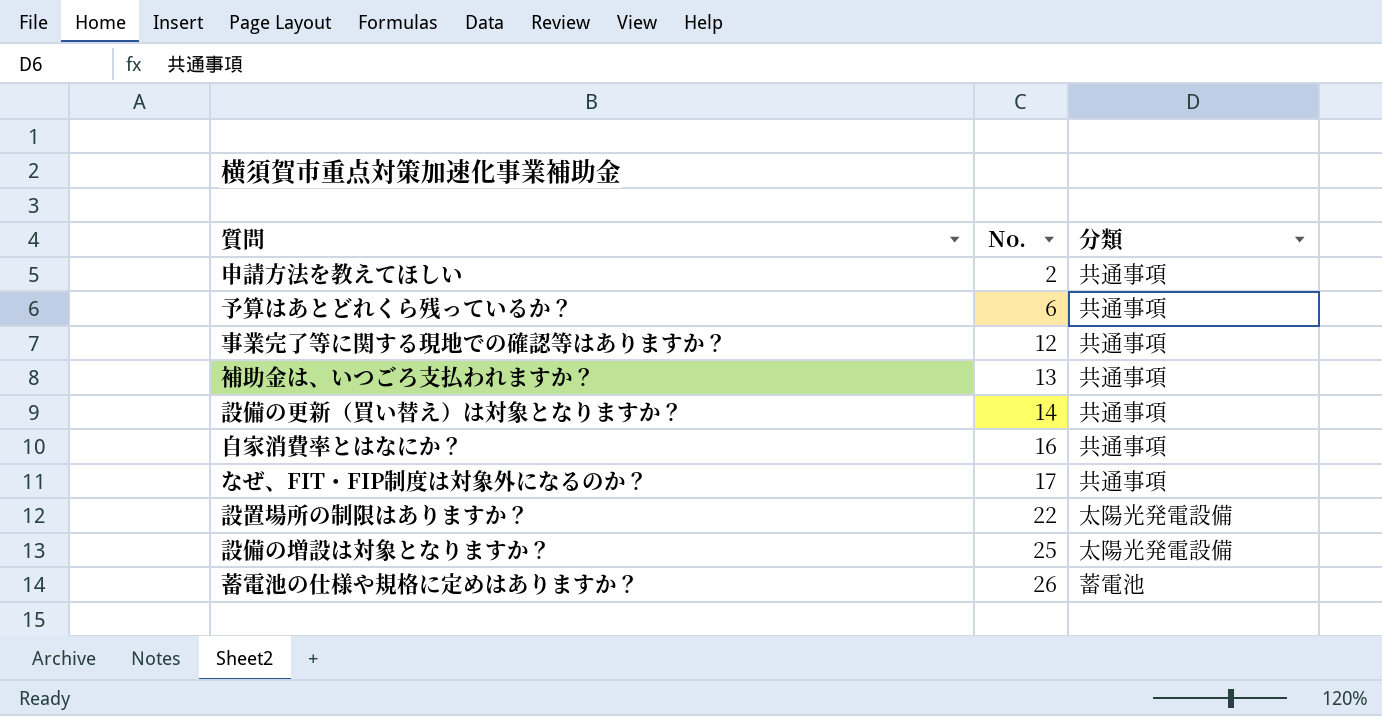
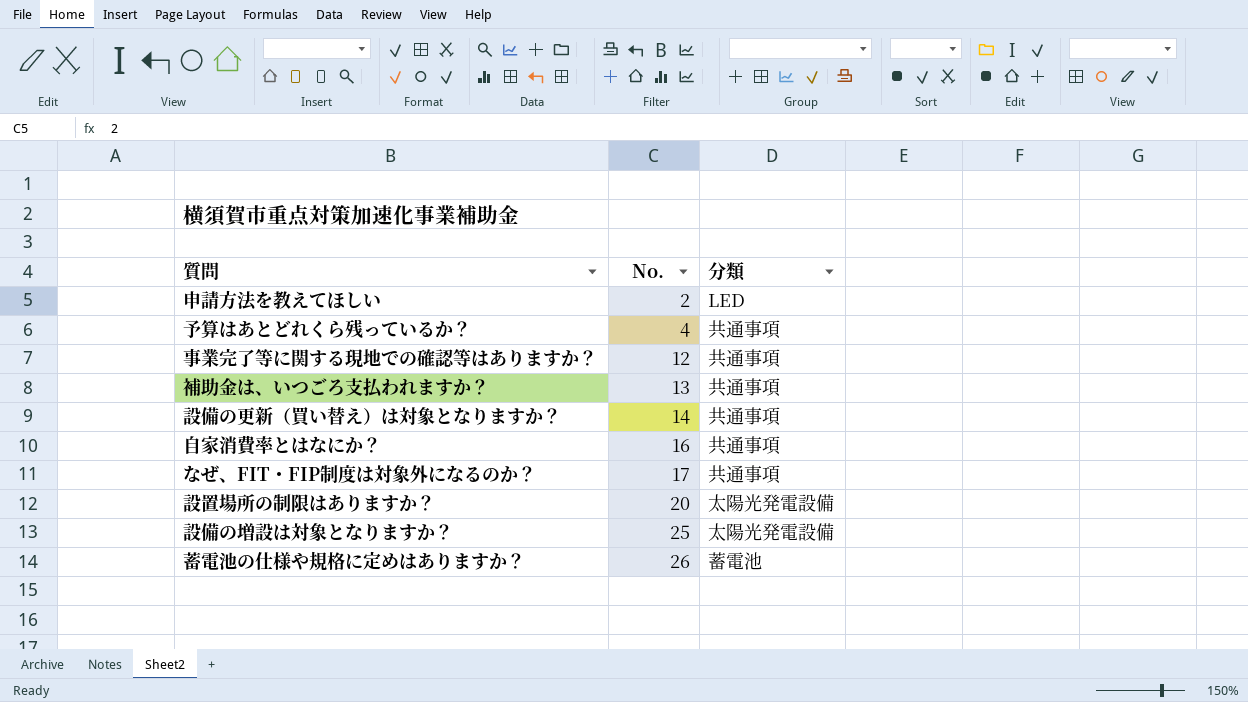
申請方法を教えてほしい | 分類: 共通事項 -> LED
予算はあとどれくら残っているか？ | No.: 6 -> 4
設置場所の制限はありますか？ | No.: 22 -> 20

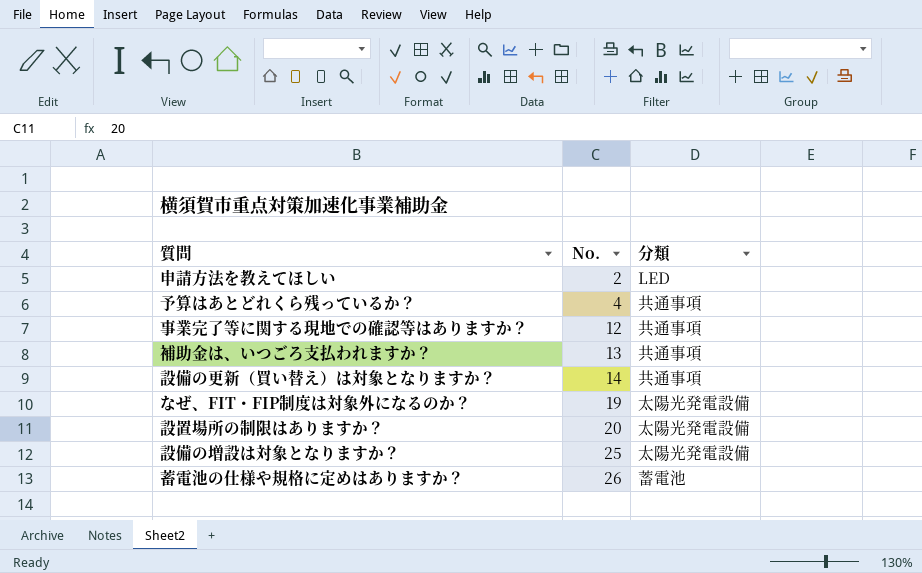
row 自家消費率とはなにか？: 16 | 共通事項 -> none
なぜ、FIT・FIP制度は対象外になるのか？ | No.: 17 -> 19
なぜ、FIT・FIP制度は対象外になるのか？ | 分類: 共通事項 -> 太陽光発電設備

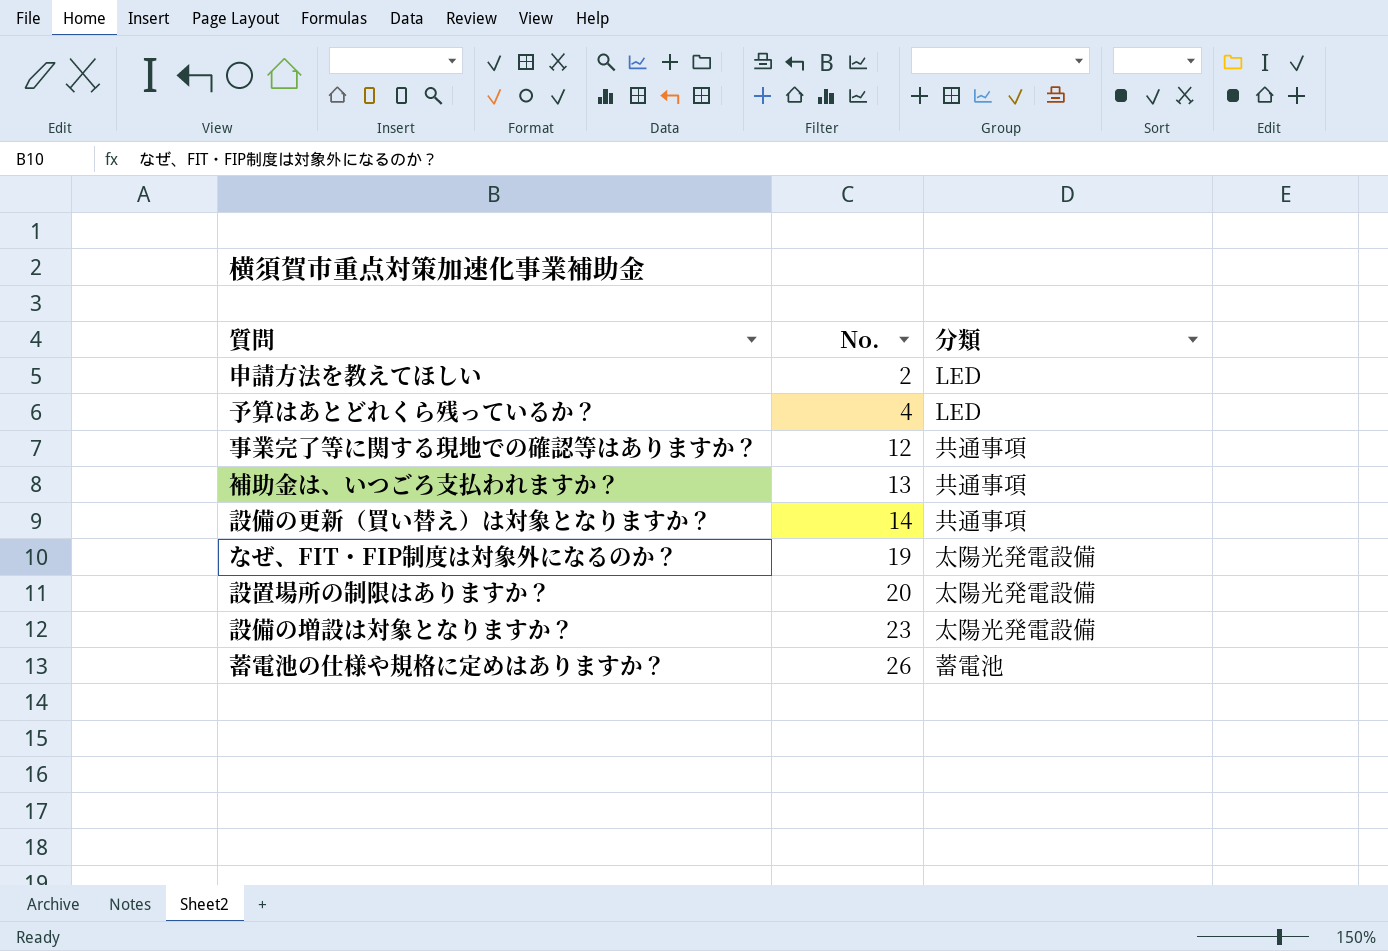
予算はあとどれくら残っているか？ | 分類: 共通事項 -> LED
設備の増設は対象となりますか？ | No.: 25 -> 23

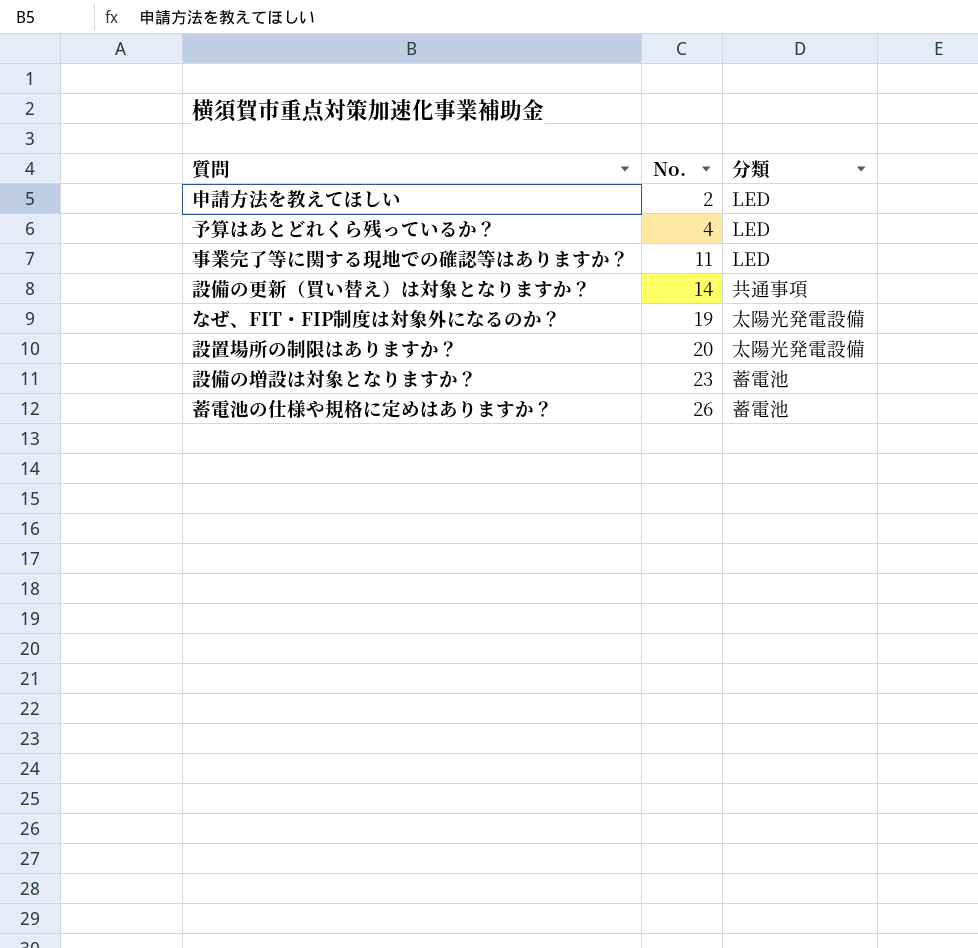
row 補助金は、いつごろ支払われますか？: 13 | 共通事項 -> none
事業完了等に関する現地での確認等はありますか？ | No.: 12 -> 11
事業完了等に関する現地での確認等はありますか？ | 分類: 共通事項 -> LED
設備の増設は対象となりますか？ | 分類: 太陽光発電設備 -> 蓄電池

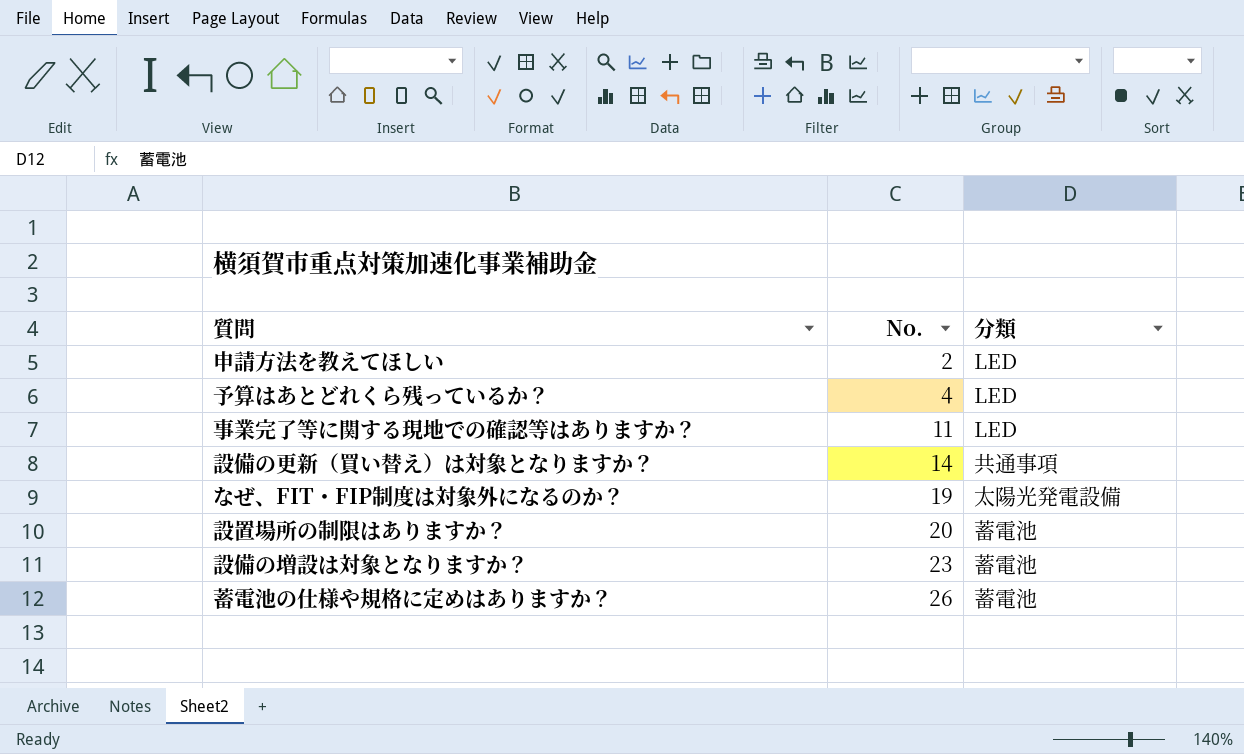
設置場所の制限はありますか？ | 分類: 太陽光発電設備 -> 蓄電池

